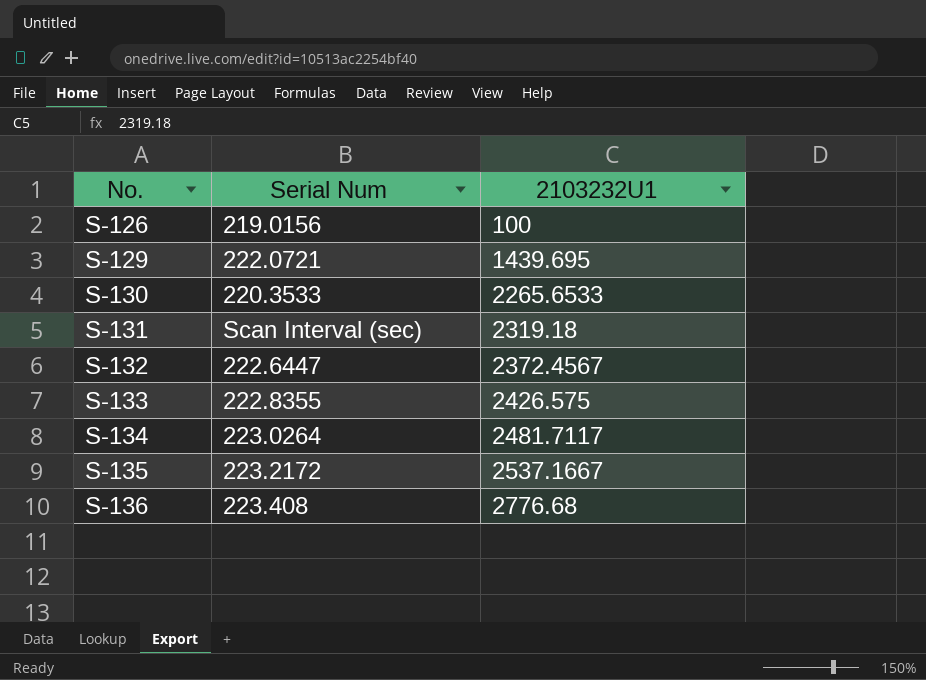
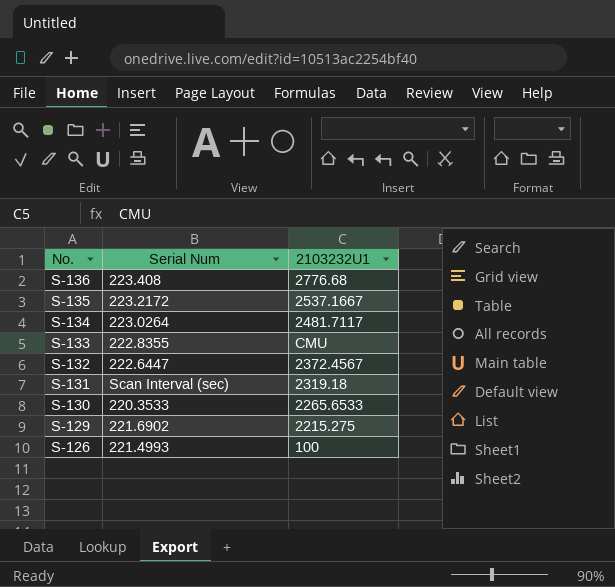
row order: No. ascending -> No. descending
S-133 | 2103232U1: 2426.575 -> CMU
S-129 | Serial Num: 222.0721 -> 221.6902
S-129 | 2103232U1: 1439.695 -> 2215.275
S-126 | Serial Num: 219.0156 -> 221.4993

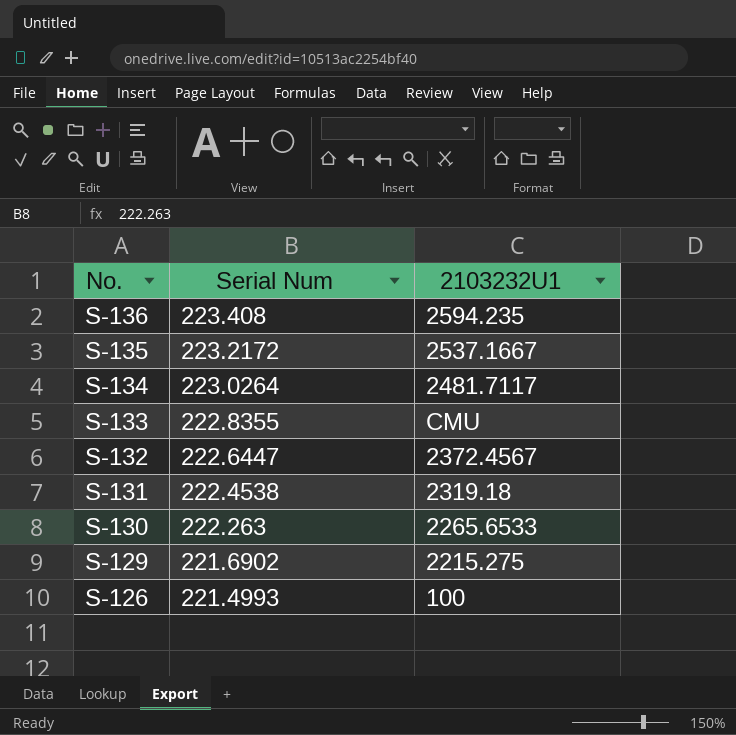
S-136 | 2103232U1: 2776.68 -> 2594.235
S-131 | Serial Num: Scan Interval (sec) -> 222.4538
S-130 | Serial Num: 220.3533 -> 222.263

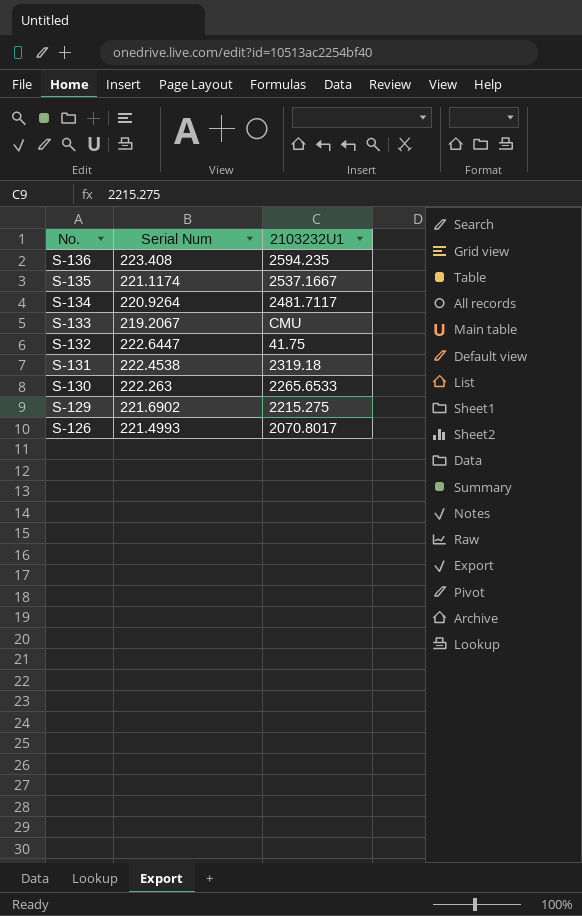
S-135 | Serial Num: 223.2172 -> 221.1174
S-134 | Serial Num: 223.0264 -> 220.9264
S-133 | Serial Num: 222.8355 -> 219.2067
S-132 | 2103232U1: 2372.4567 -> 41.75
S-126 | 2103232U1: 100 -> 2070.8017

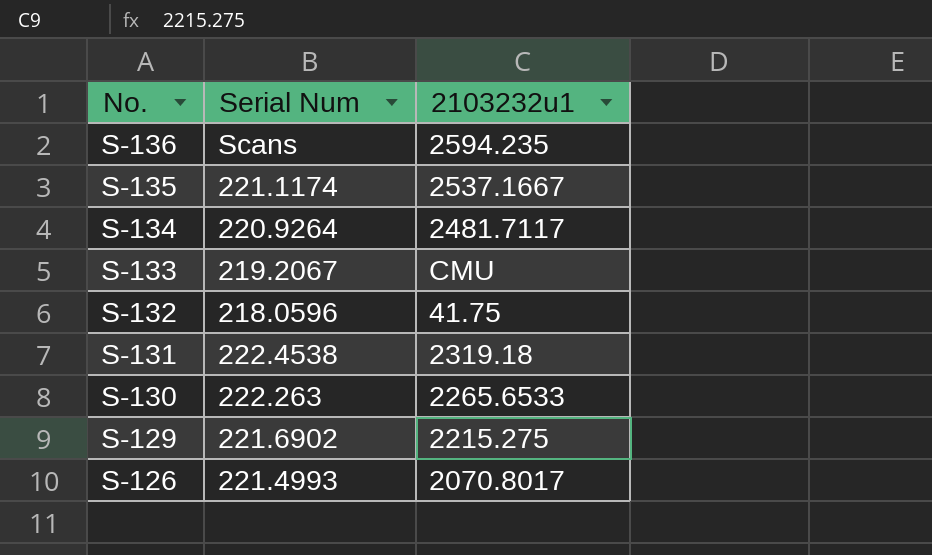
column name: 2103232U1 -> 2103232u1
S-136 | Serial Num: 223.408 -> Scans
S-132 | Serial Num: 222.6447 -> 218.0596

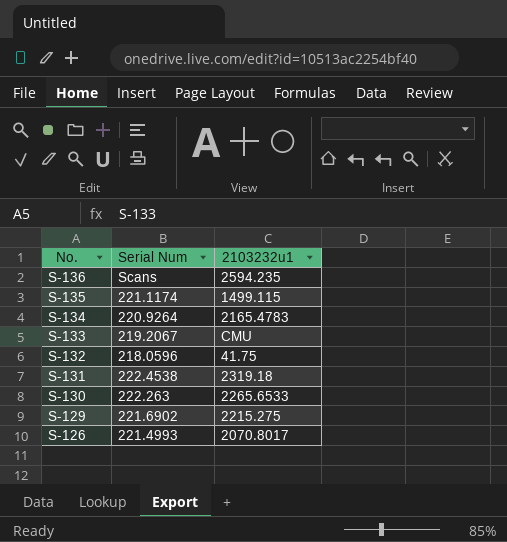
S-135 | 2103232u1: 2537.1667 -> 1499.115
S-134 | 2103232u1: 2481.7117 -> 2165.4783

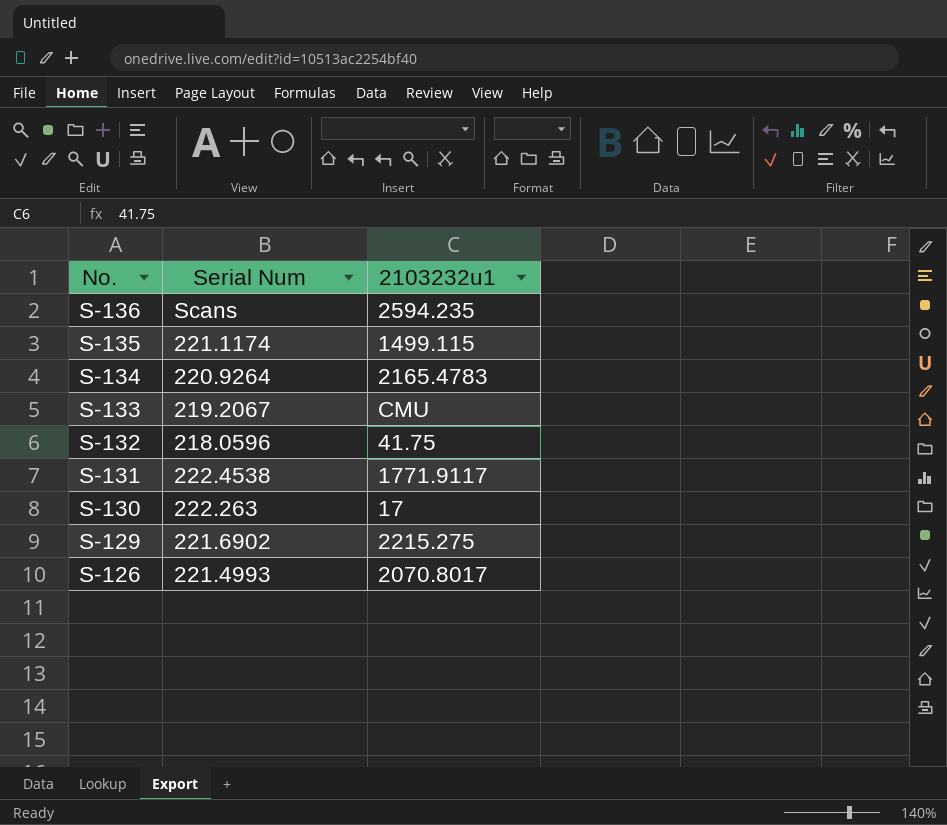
S-131 | 2103232u1: 2319.18 -> 1771.9117
S-130 | 2103232u1: 2265.6533 -> 17

